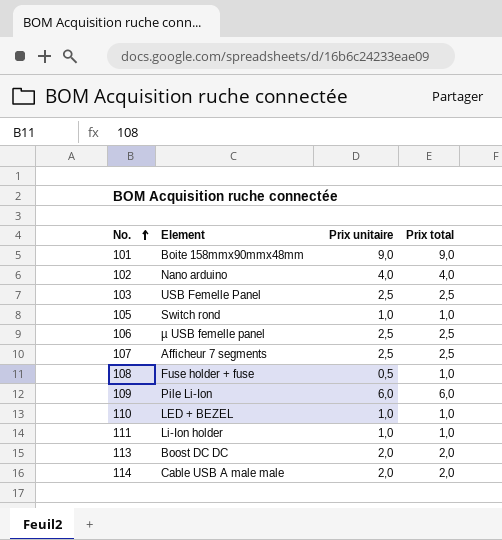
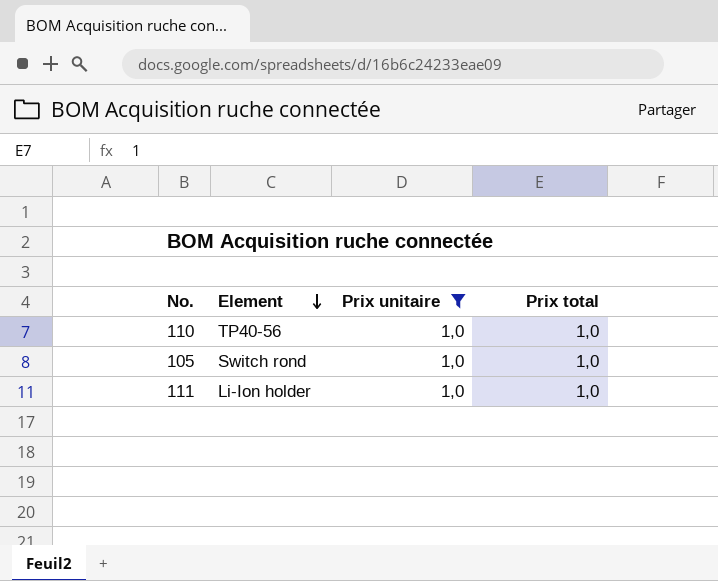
filter: none -> Prix unitaire = 1,0
row order: No. ascending -> Element descending
110 | Element: LED + BEZEL -> TP40-56

